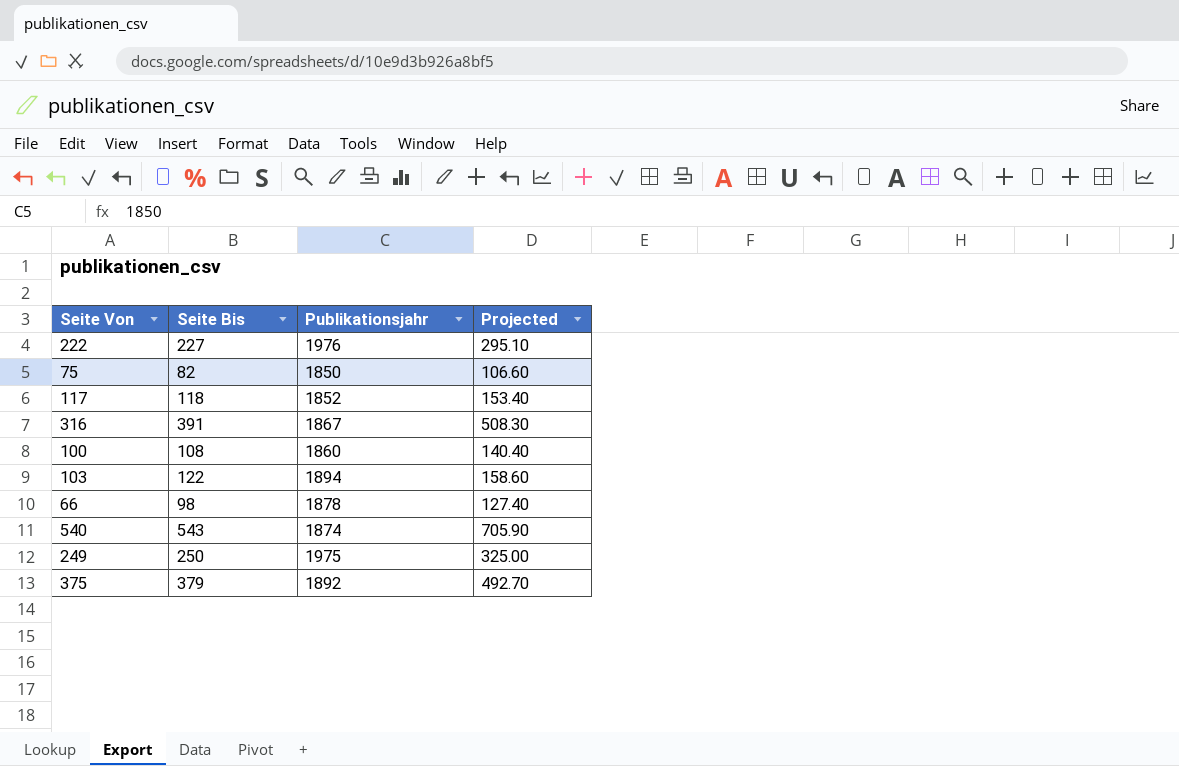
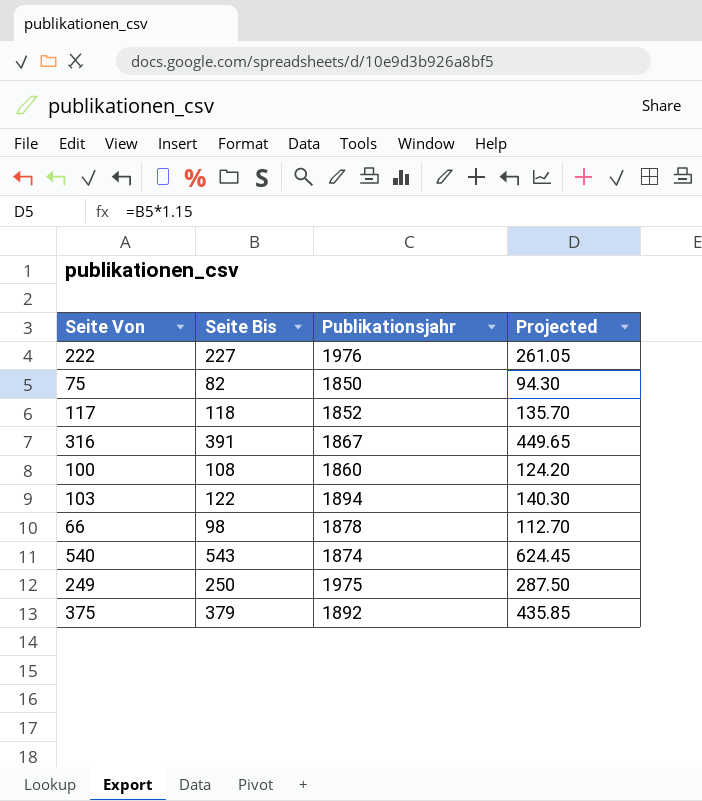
column Projected | formula: [Seite Bis] * 1.3 -> [Seite Bis] * 1.15

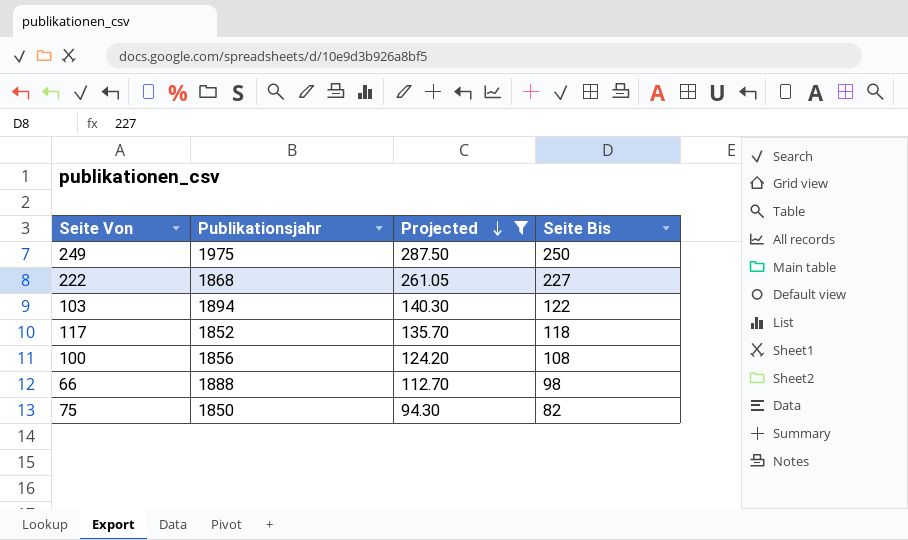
filter: none -> Projected <= 287.50
row order: none -> Projected descending
column Seite Bis | position: 2 -> 4
222 | Publikationsjahr: 1976 -> 1868
100 | Publikationsjahr: 1860 -> 1856
66 | Publikationsjahr: 1878 -> 1888

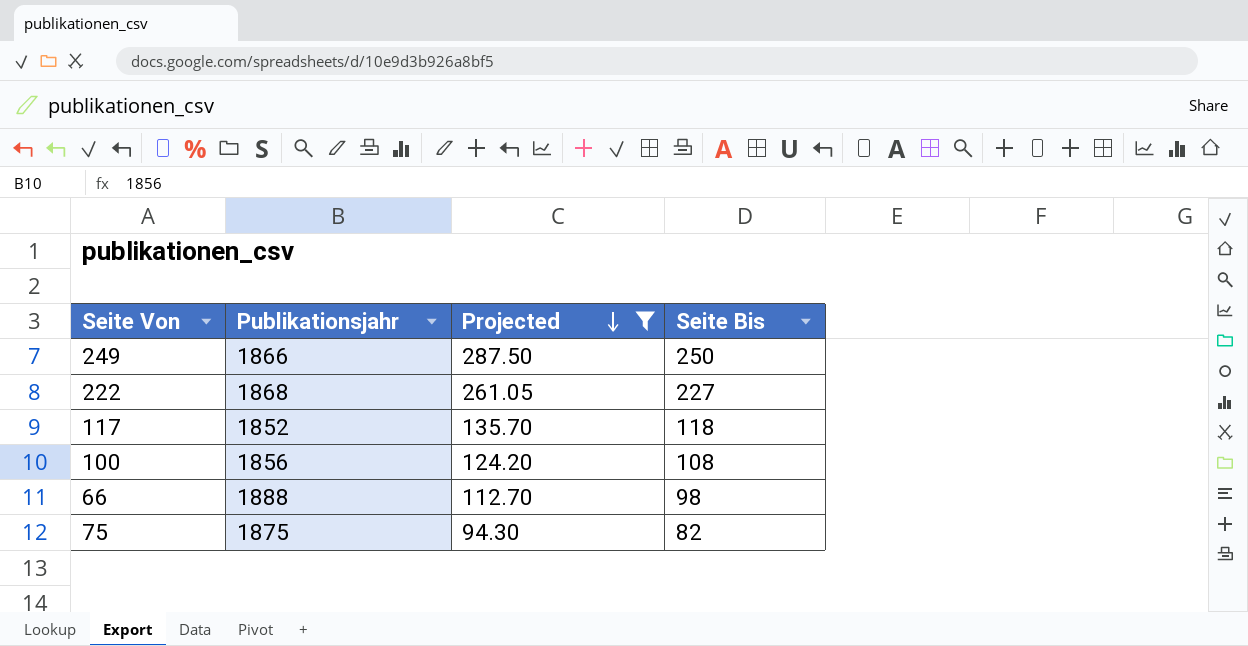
row 103: 1894 | 140.30 | 122 -> none
249 | Publikationsjahr: 1975 -> 1866
75 | Publikationsjahr: 1850 -> 1875

